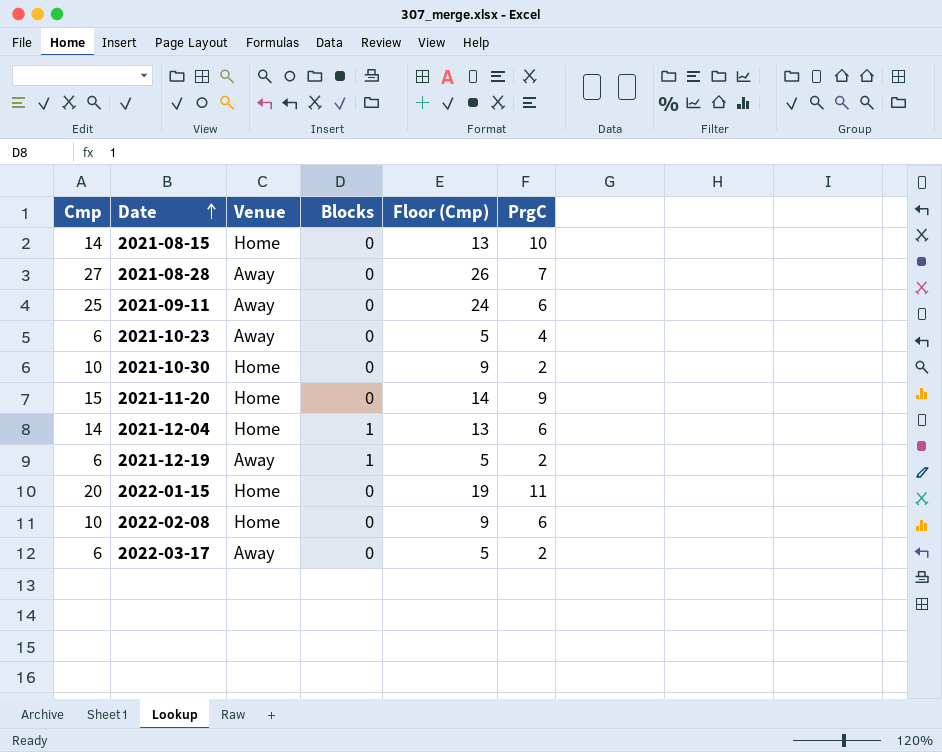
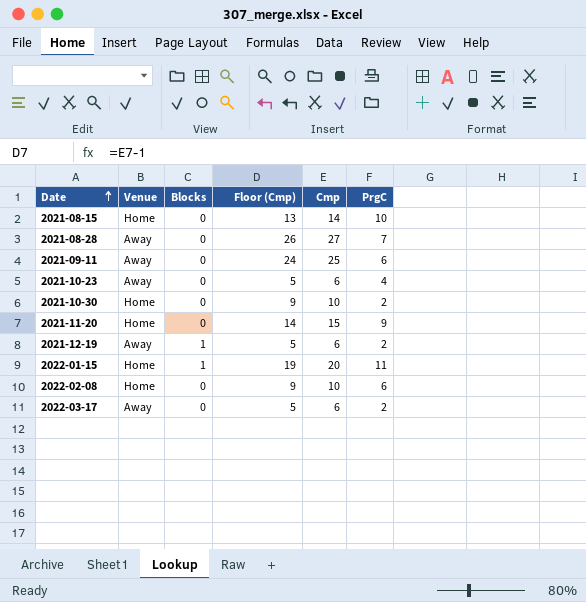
column Cmp | position: 1 -> 5
row 2021-12-04: 14 | Home | 1 | 13 | 6 -> none
2022-01-15 | Blocks: 0 -> 1

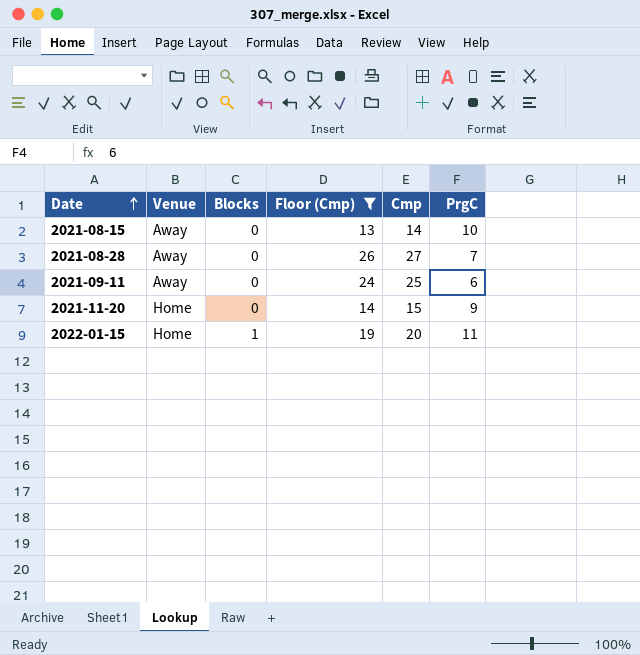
filter: none -> Floor (Cmp) >= 13
2021-08-15 | Venue: Home -> Away

